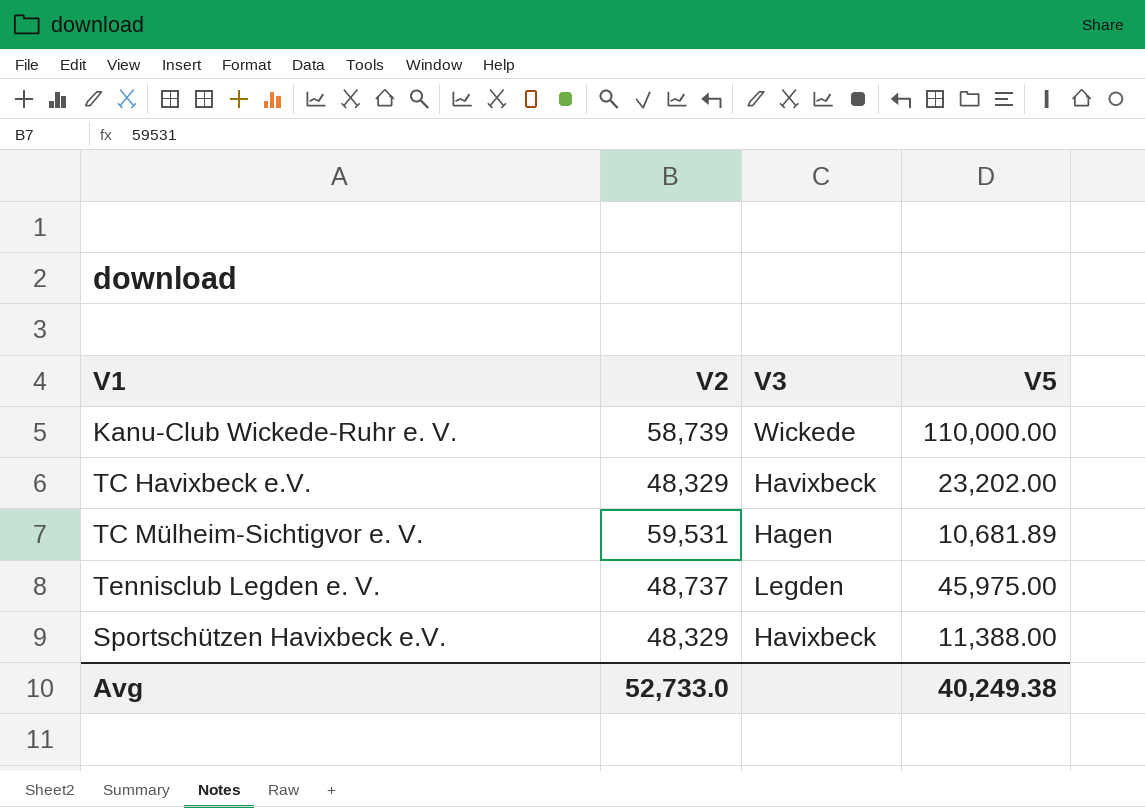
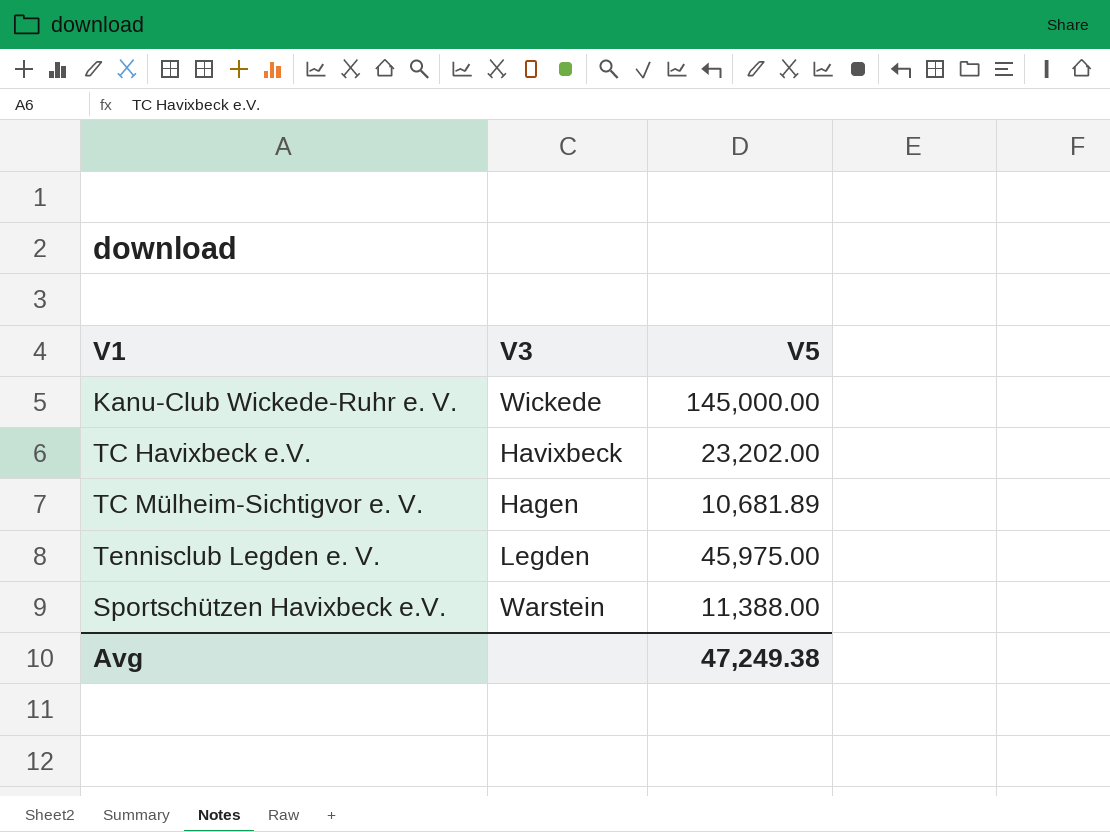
column V2 | position: 2 -> none
Kanu-Club Wickede-Ruhr e. V. | V5: 110,000.00 -> 145,000.00
Sportschützen Havixbeck e.V. | V3: Havixbeck -> Warstein
Avg | V5: 40,249.38 -> 47,249.38

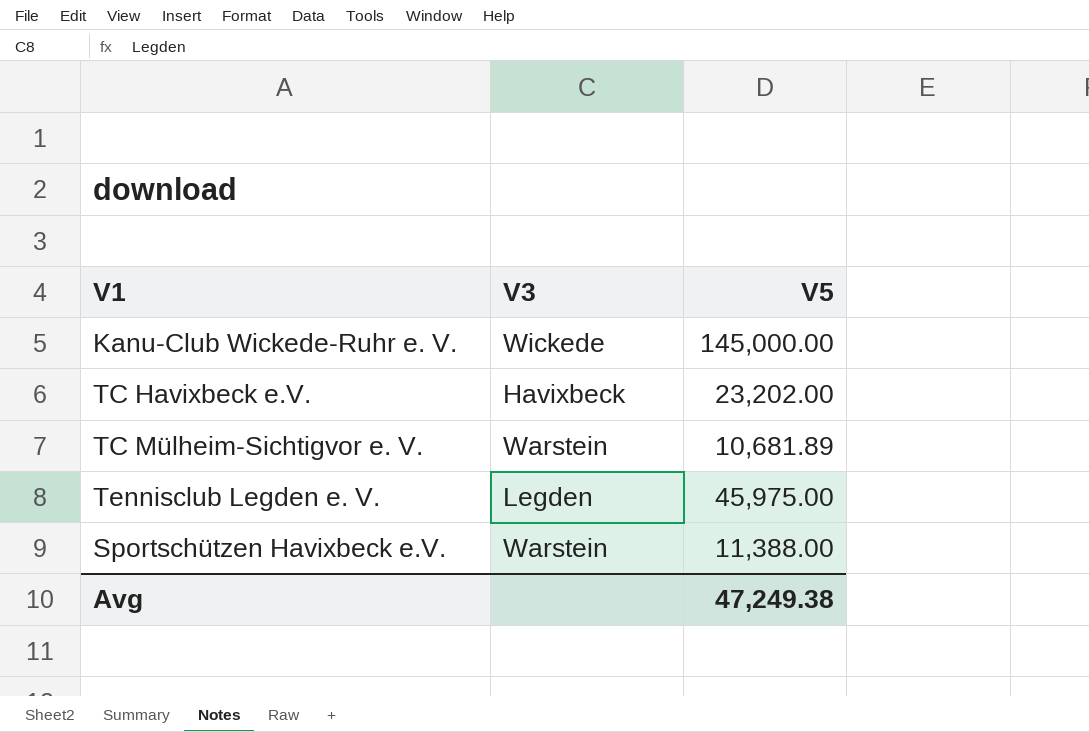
TC Mülheim-Sichtigvor e. V. | V3: Hagen -> Warstein

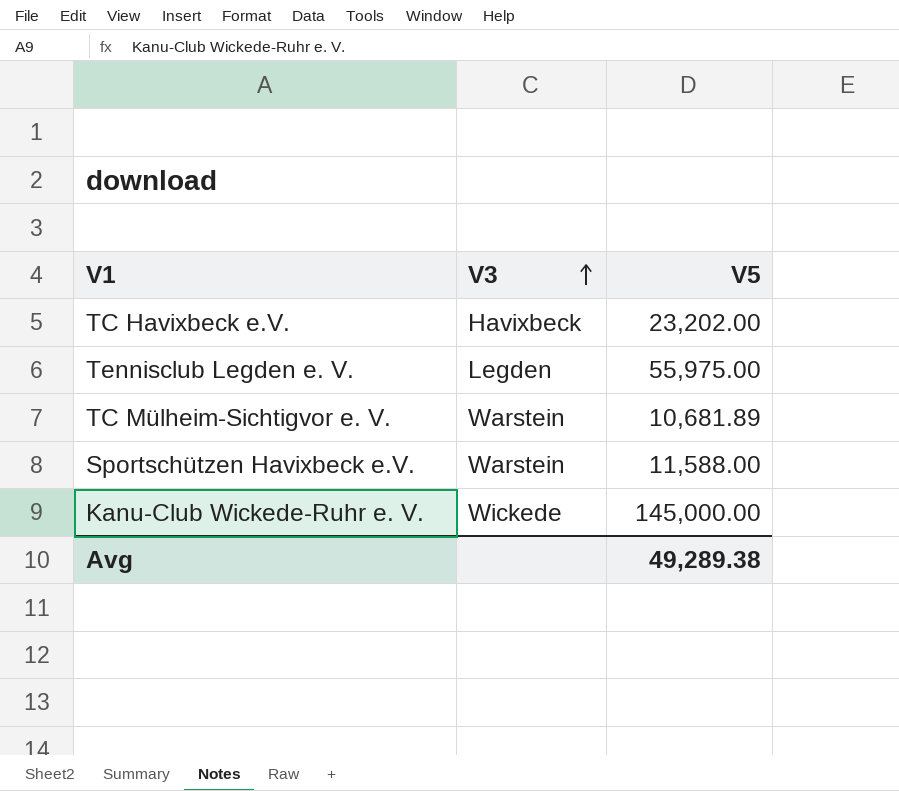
row order: none -> V3 ascending
Tennisclub Legden e. V. | V5: 45,975.00 -> 55,975.00
Sportschützen Havixbeck e.V. | V5: 11,388.00 -> 11,588.00
Avg | V5: 47,249.38 -> 49,289.38

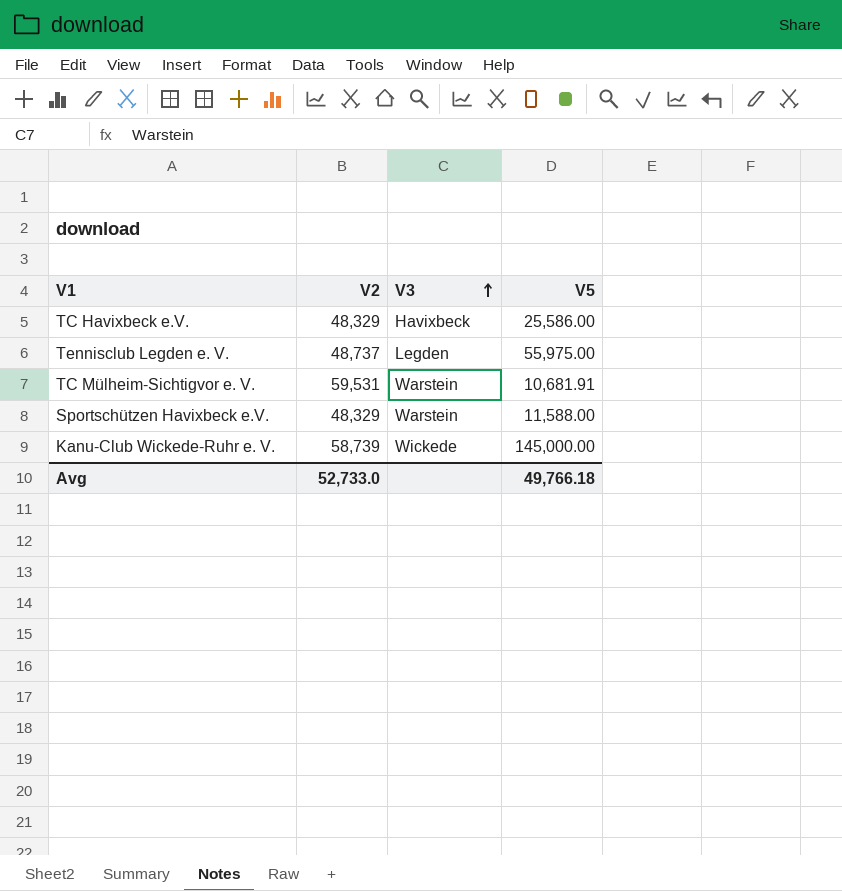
column V2 | position: none -> 2
TC Havixbeck e.V. | V5: 23,202.00 -> 25,586.00
TC Mülheim-Sichtigvor e. V. | V5: 10,681.89 -> 10,681.91
Avg | V5: 49,289.38 -> 49,766.18

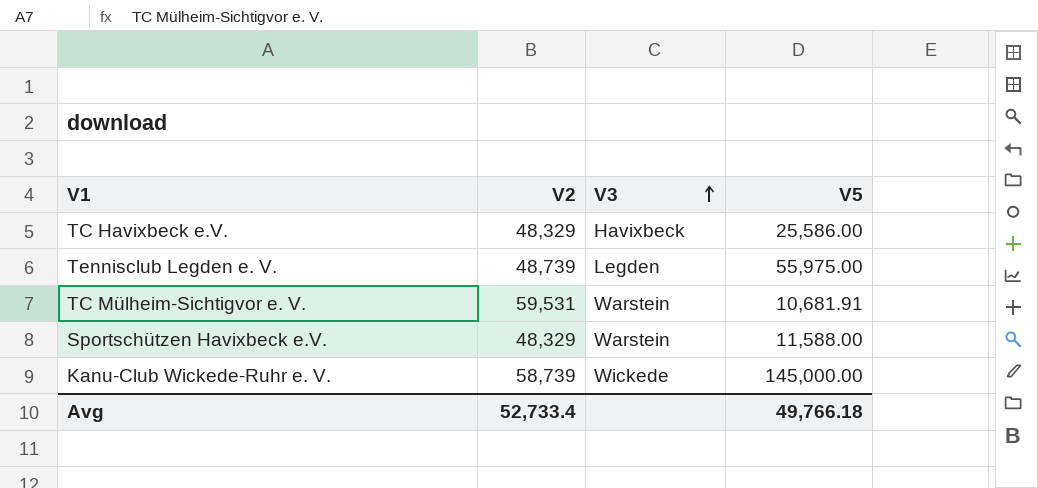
Tennisclub Legden e. V. | V2: 48,737 -> 48,739
Avg | V2: 52,733.0 -> 52,733.4

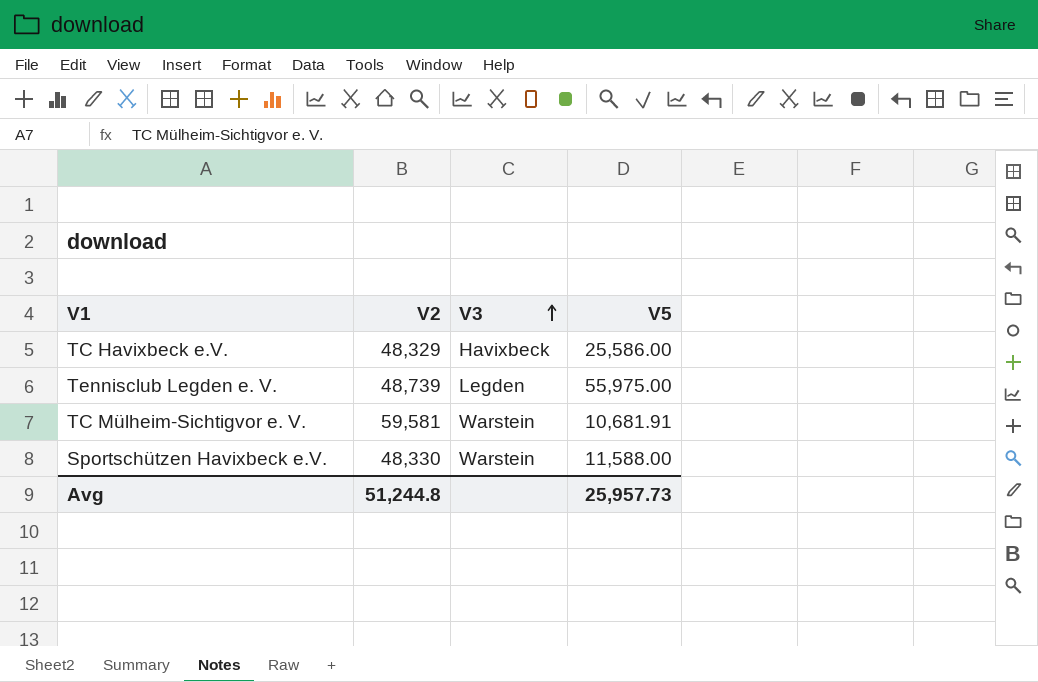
row Kanu-Club Wickede-Ruhr e. V.: 58,739 | Wickede | 145,000.00 -> none
TC Mülheim-Sichtigvor e. V. | V2: 59,531 -> 59,581
Sportschützen Havixbeck e.V. | V2: 48,329 -> 48,330
Avg | V2: 52,733.4 -> 51,244.8
Avg | V5: 49,766.18 -> 25,957.73

